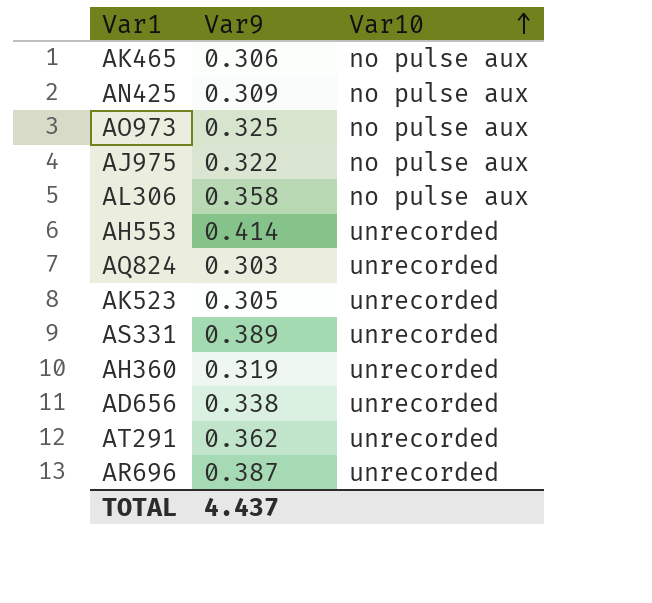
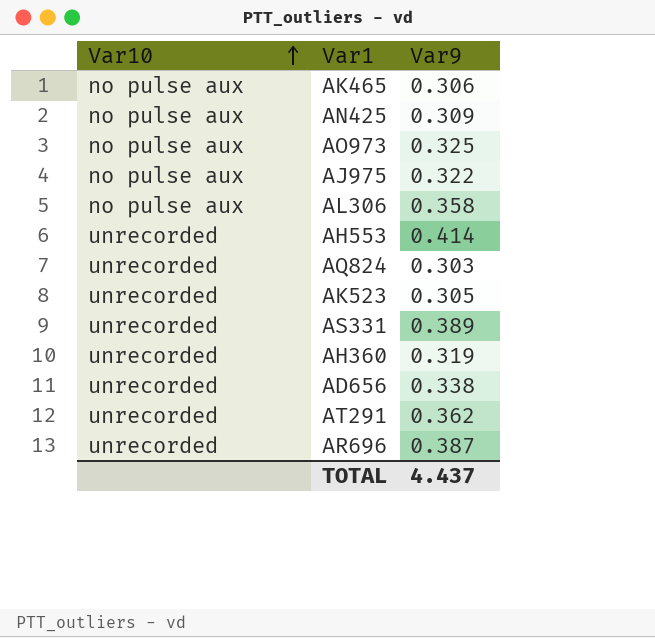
column Var10 | position: 3 -> 1

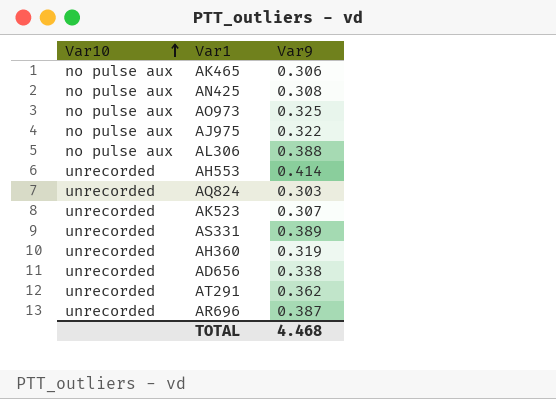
AN425 | Var9: 0.309 -> 0.308
AL306 | Var9: 0.358 -> 0.388
AK523 | Var9: 0.305 -> 0.307
TOTAL | Var9: 4.437 -> 4.468

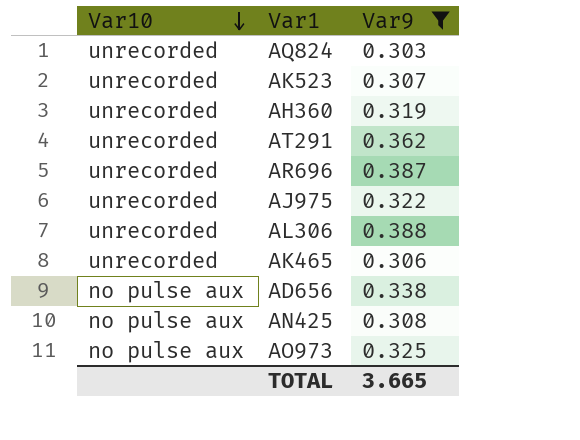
filter: none -> Var9 <= 0.388
row order: Var10 ascending -> Var10 descending
AJ975 | Var10: no pulse aux -> unrecorded
AL306 | Var10: no pulse aux -> unrecorded
AK465 | Var10: no pulse aux -> unrecorded
AD656 | Var10: unrecorded -> no pulse aux
TOTAL | Var9: 4.468 -> 3.665

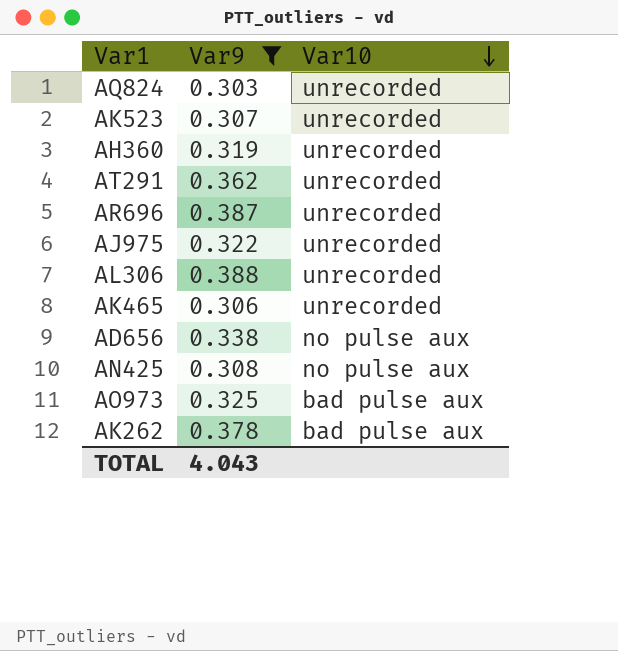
column Var10 | position: 1 -> 3
AO973 | Var10: no pulse aux -> bad pulse aux
row AK262: none -> 0.378 | bad pulse aux
TOTAL | Var9: 3.665 -> 4.043

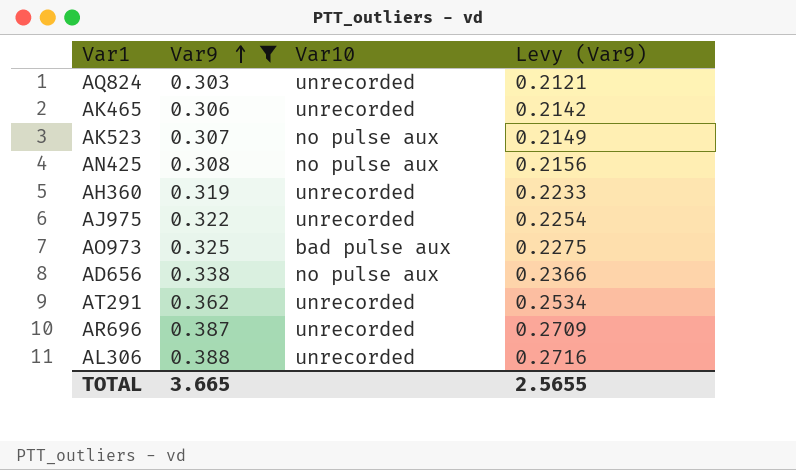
row order: Var10 descending -> Var9 ascending
column Levy (Var9) | formula: none -> [Var9] * 0.7
row AK262: 0.378 | bad pulse aux -> none
AK523 | Var10: unrecorded -> no pulse aux
TOTAL | Var9: 4.043 -> 3.665

